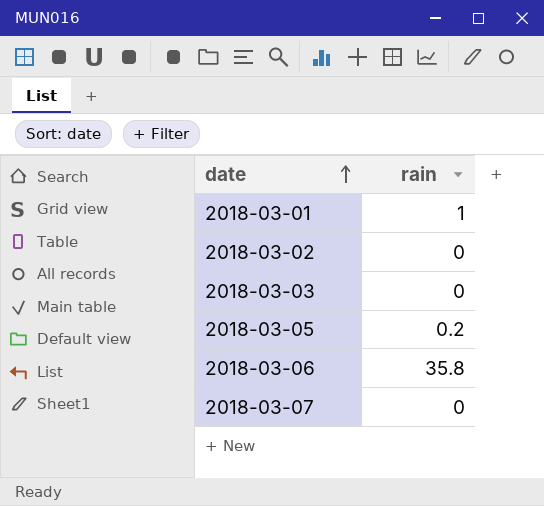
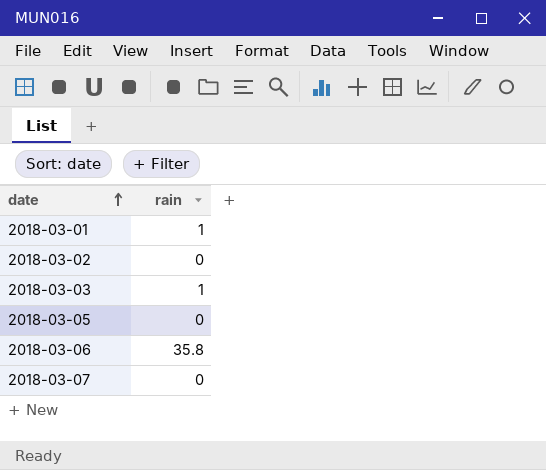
2018-03-03 | rain: 0 -> 1
2018-03-05 | rain: 0.2 -> 0

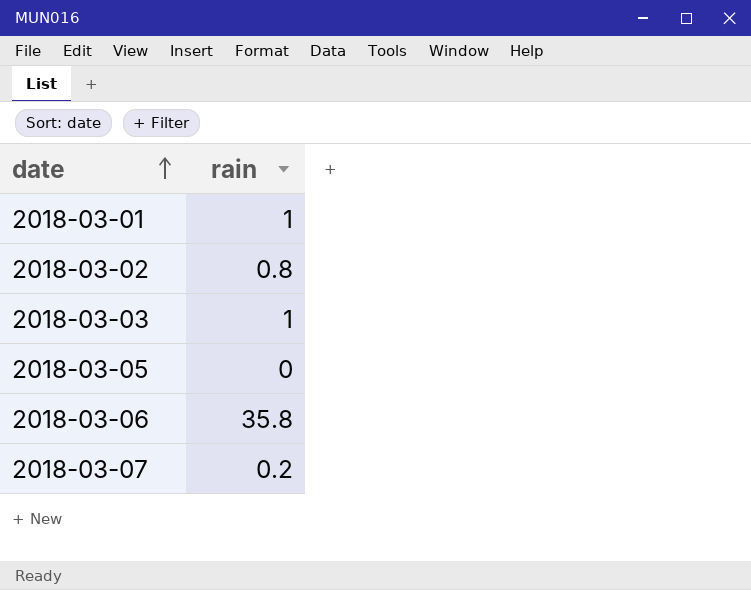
2018-03-02 | rain: 0 -> 0.8
2018-03-07 | rain: 0 -> 0.2

